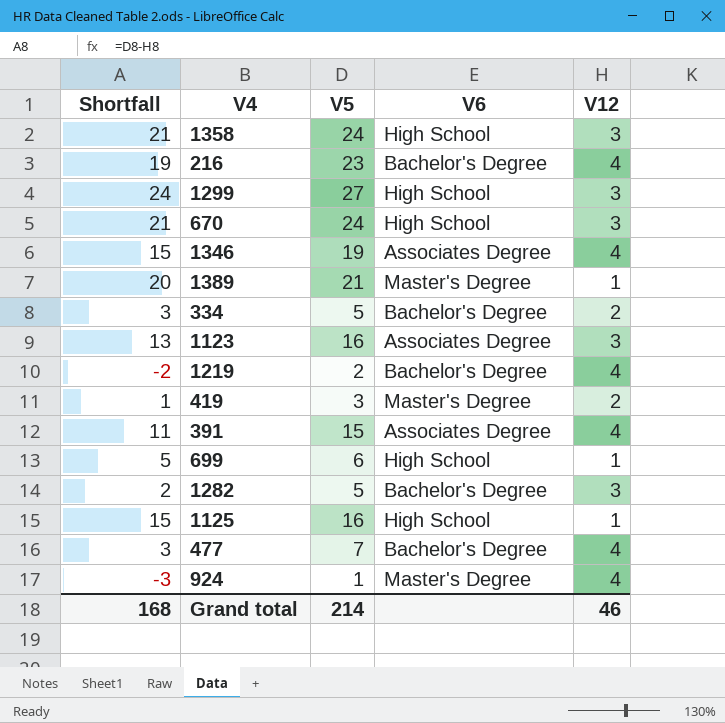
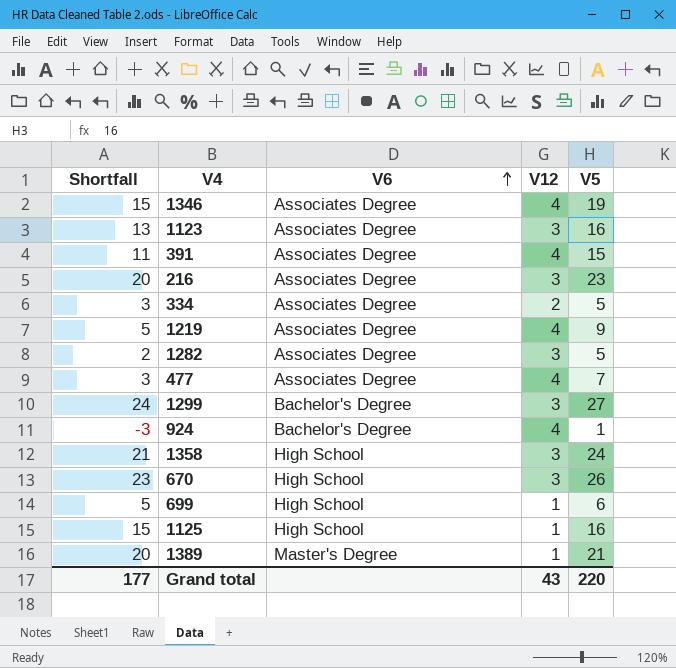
row order: none -> V6 ascending
column V5 | position: 3 -> 5
row 419: 1 | 3 | Master's Degree | 2 -> none
216 | Shortfall: 19 -> 20
216 | V6: Bachelor's Degree -> Associates Degree
216 | V12: 4 -> 3
334 | V6: Bachelor's Degree -> Associates Degree
1219 | Shortfall: -2 -> 5
1219 | V6: Bachelor's Degree -> Associates Degree
1219 | V5: 2 -> 9
1282 | V6: Bachelor's Degree -> Associates Degree
477 | V6: Bachelor's Degree -> Associates Degree
1299 | V6: High School -> Bachelor's Degree
924 | V6: Master's Degree -> Bachelor's Degree
670 | Shortfall: 21 -> 23
670 | V5: 24 -> 26
Grand total | Shortfall: 168 -> 177
Grand total | V12: 46 -> 43
Grand total | V5: 214 -> 220

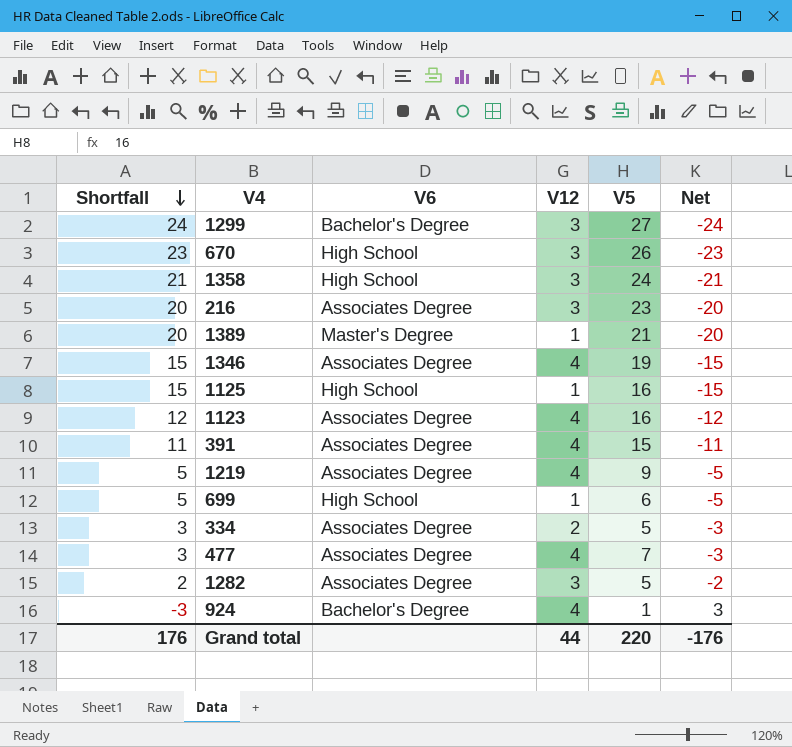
row order: V6 ascending -> Shortfall descending
column Net | formula: none -> [V12] - [V5]
1123 | Shortfall: 13 -> 12
1123 | V12: 3 -> 4
Grand total | Shortfall: 177 -> 176
Grand total | V12: 43 -> 44

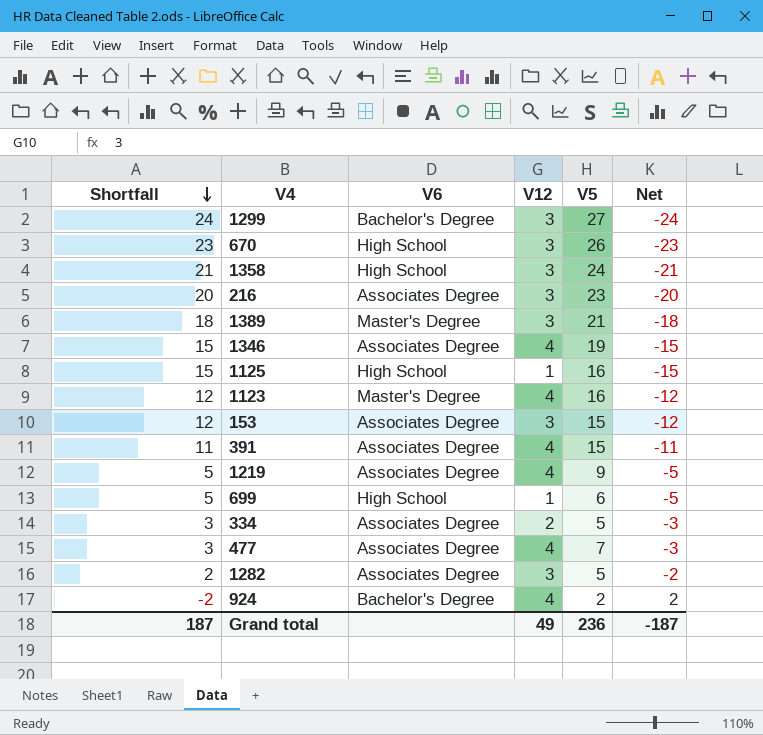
1389 | Shortfall: 20 -> 18
1389 | V12: 1 -> 3
1389 | Net: -20 -> -18
1123 | V6: Associates Degree -> Master's Degree
row 153: none -> 12 | Associates Degree | 3 | 15 | -12
924 | Shortfall: -3 -> -2
924 | V5: 1 -> 2
924 | Net: 3 -> 2
Grand total | Shortfall: 176 -> 187
Grand total | V12: 44 -> 49
Grand total | V5: 220 -> 236
Grand total | Net: -176 -> -187

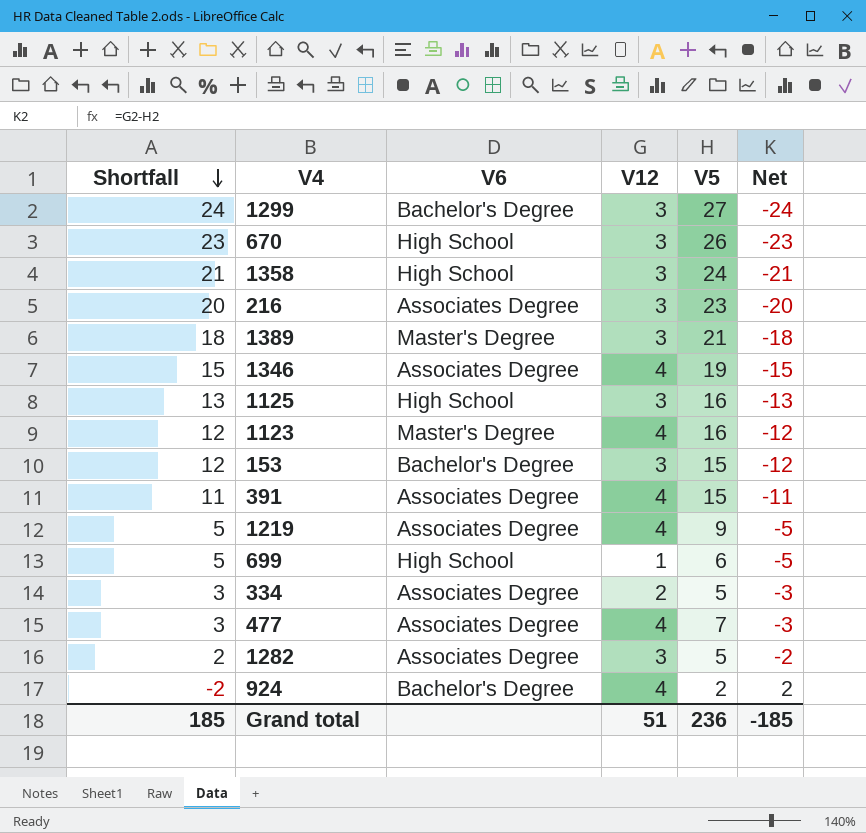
1125 | Shortfall: 15 -> 13
1125 | V12: 1 -> 3
1125 | Net: -15 -> -13
153 | V6: Associates Degree -> Bachelor's Degree
Grand total | Shortfall: 187 -> 185
Grand total | V12: 49 -> 51
Grand total | Net: -187 -> -185

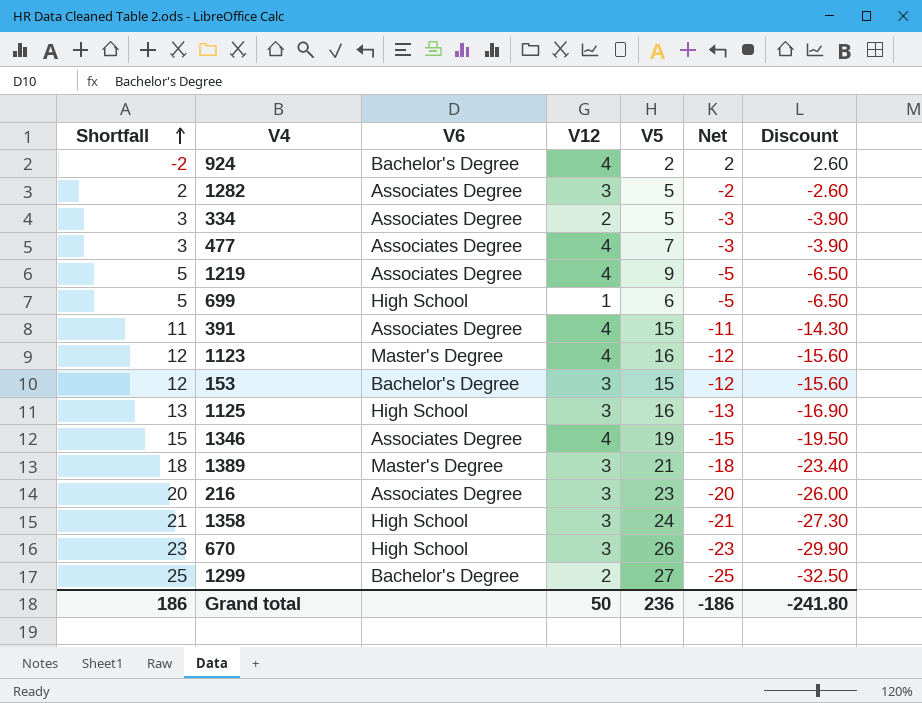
row order: Shortfall descending -> Shortfall ascending
column Discount | formula: none -> [Net] * 1.3
1299 | Shortfall: 24 -> 25
1299 | V12: 3 -> 2
1299 | Net: -24 -> -25
Grand total | Shortfall: 185 -> 186
Grand total | V12: 51 -> 50
Grand total | Net: -185 -> -186

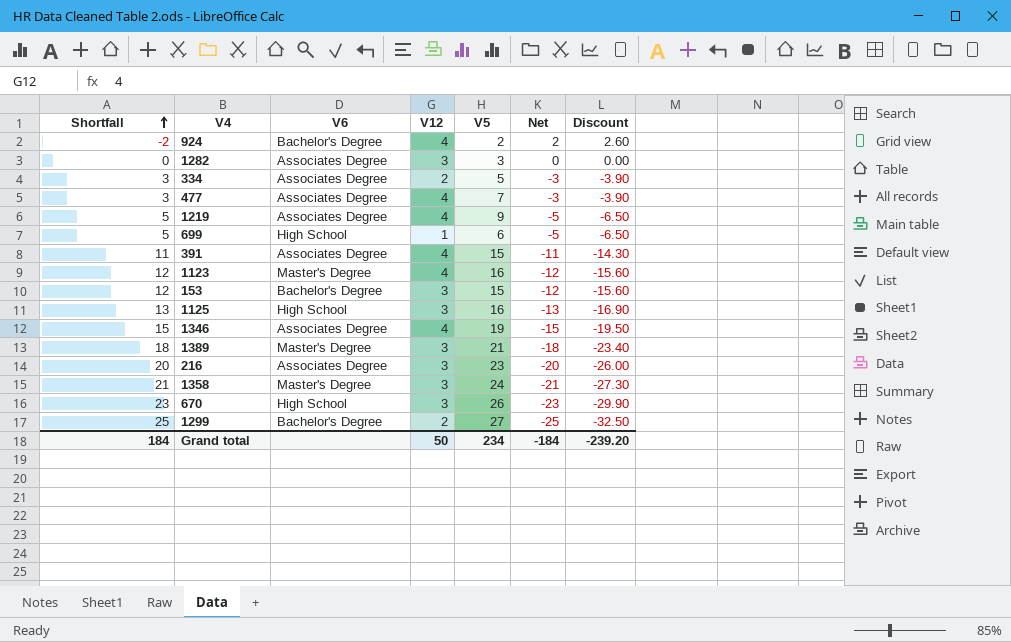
1282 | Shortfall: 2 -> 0
1282 | V5: 5 -> 3
1282 | Net: -2 -> 0
1282 | Discount: -2.60 -> 0.00
1358 | V6: High School -> Master's Degree
Grand total | Shortfall: 186 -> 184
Grand total | V5: 236 -> 234
Grand total | Net: -186 -> -184
Grand total | Discount: -241.80 -> -239.20

